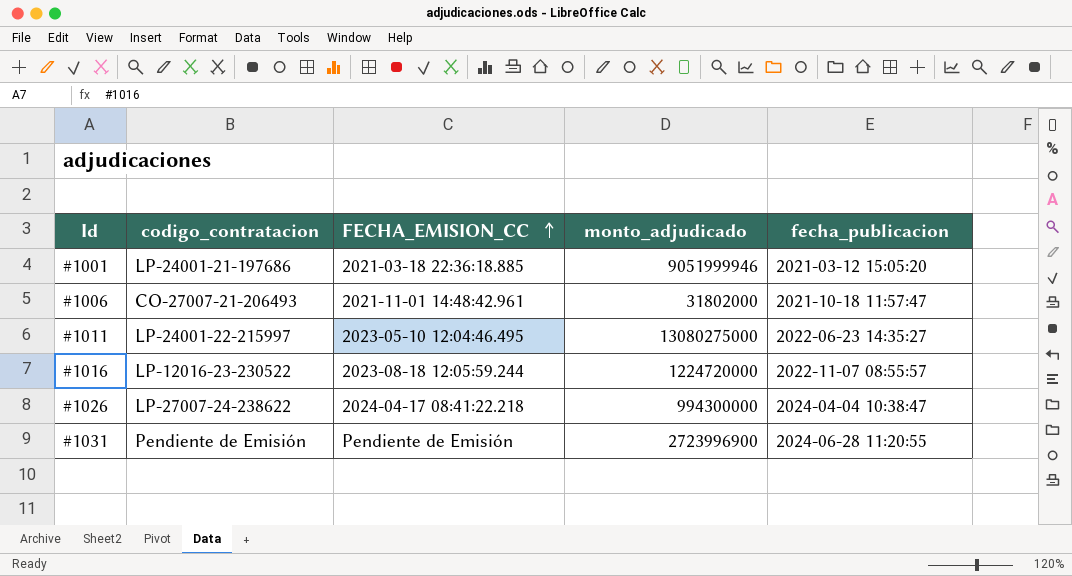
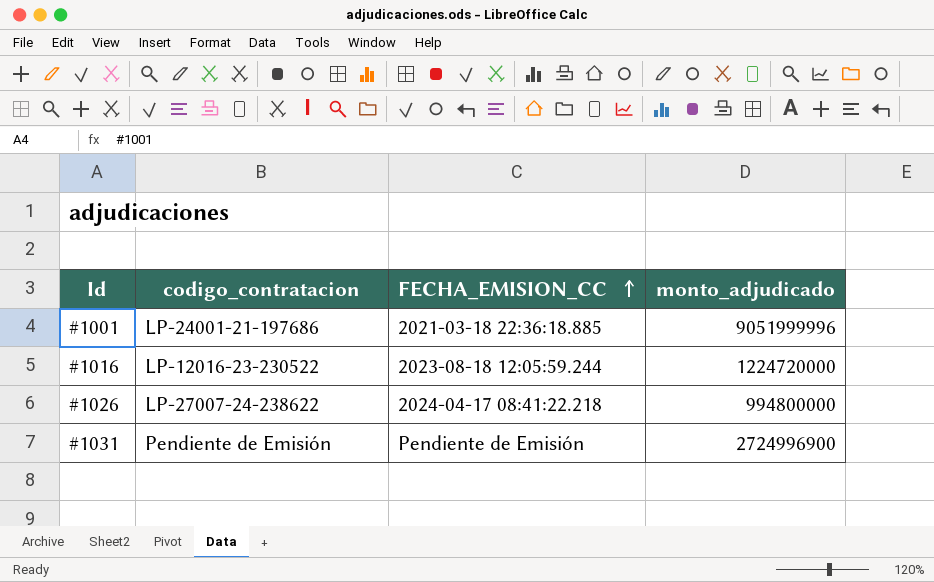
column fecha_publicacion | position: 5 -> none
row #1006: CO-27007-21-206493 | 2021-11-01 14:48:42.961 | 31802000 | 2021-10-18 11:57:47 -> none
row #1011: LP-24001-22-215997 | 2023-05-10 12:04:46.495 | 13080275000 | 2022-06-23 14:35:27 -> none
#1001 | monto_adjudicado: 9051999946 -> 9051999996
#1026 | monto_adjudicado: 994300000 -> 994800000
#1031 | monto_adjudicado: 2723996900 -> 2724996900

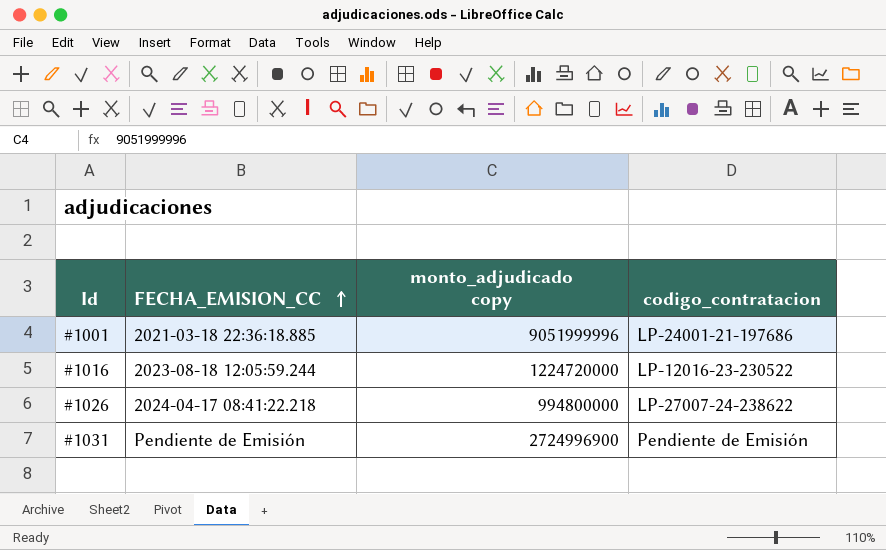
column name: monto_adjudicado -> monto_adjudicado copy
column codigo_contratacion | position: 2 -> 4

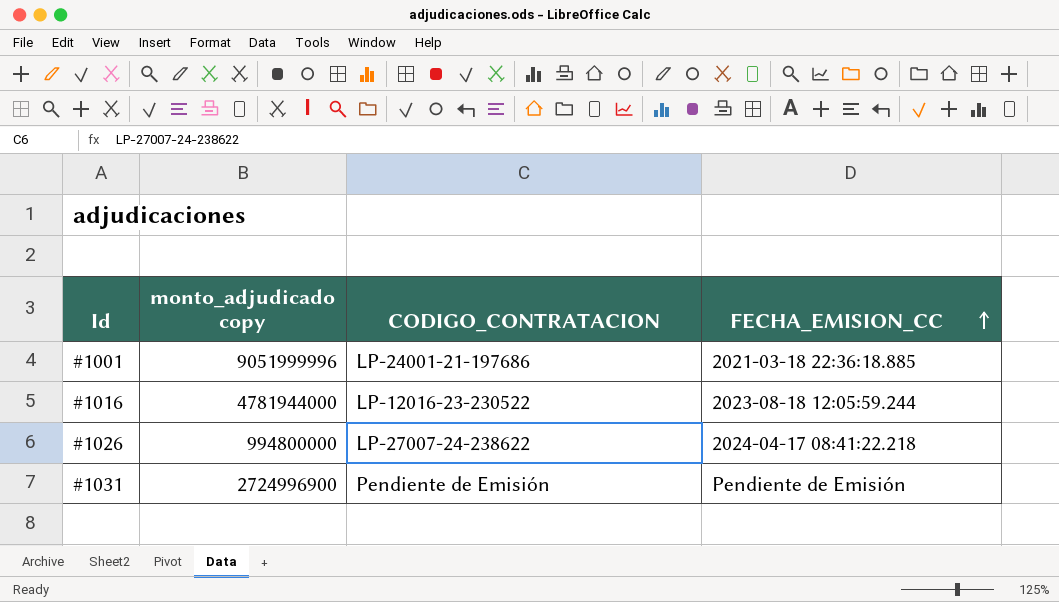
column name: codigo_contratacion -> CODIGO_CONTRATACION
column FECHA_EMISION_CC | position: 2 -> 4
#1016 | monto_adjudicado copy: 1224720000 -> 4781944000

